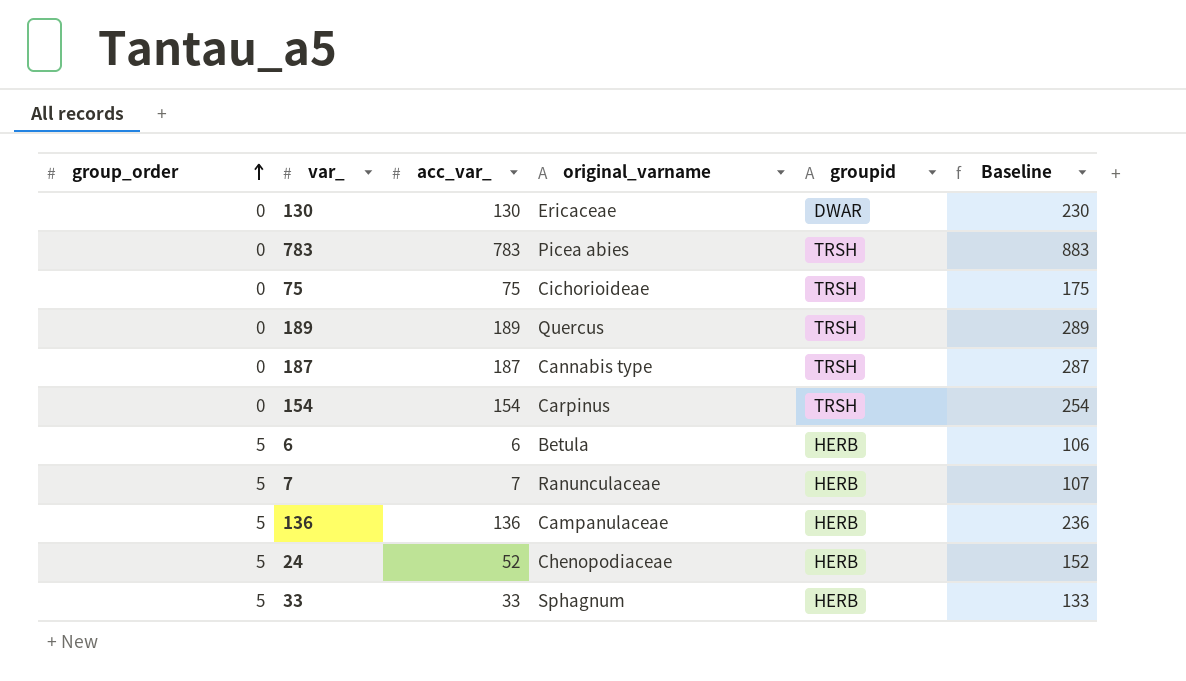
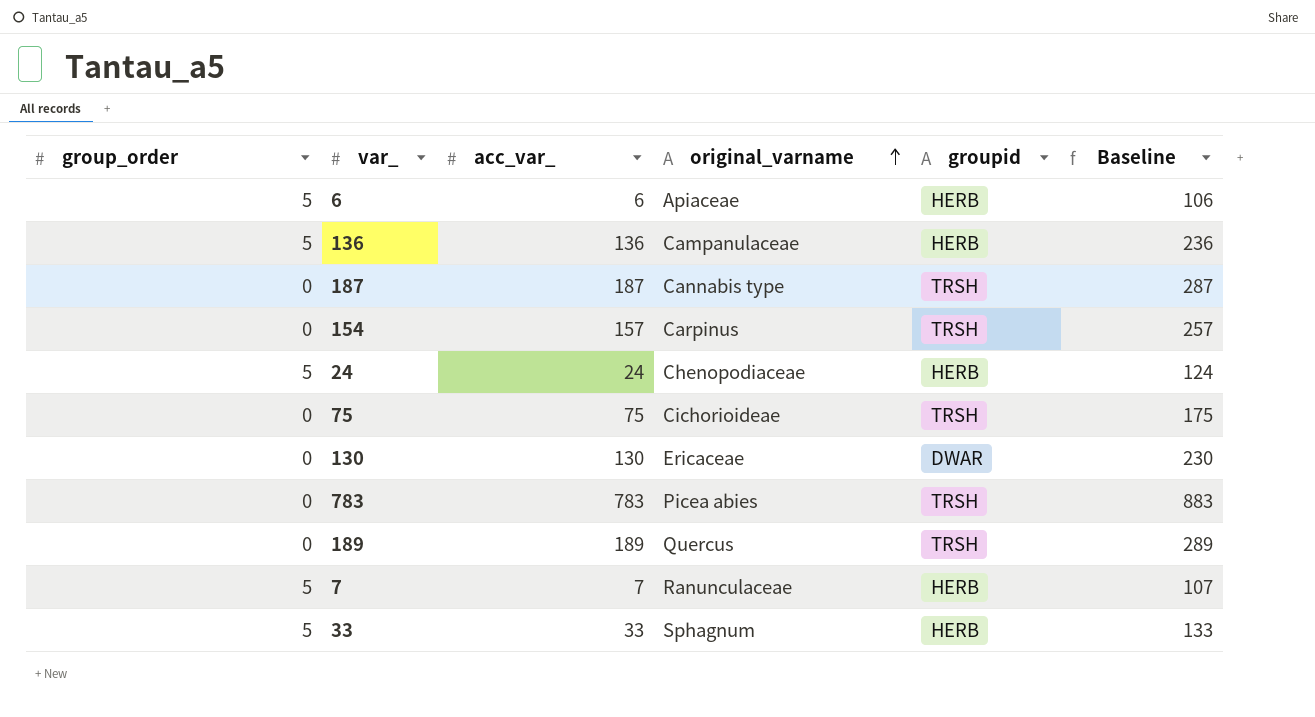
row order: group_order ascending -> original_varname ascending
6 | original_varname: Betula -> Apiaceae
154 | acc_var_: 154 -> 157
154 | Baseline: 254 -> 257
24 | acc_var_: 52 -> 24
24 | Baseline: 152 -> 124

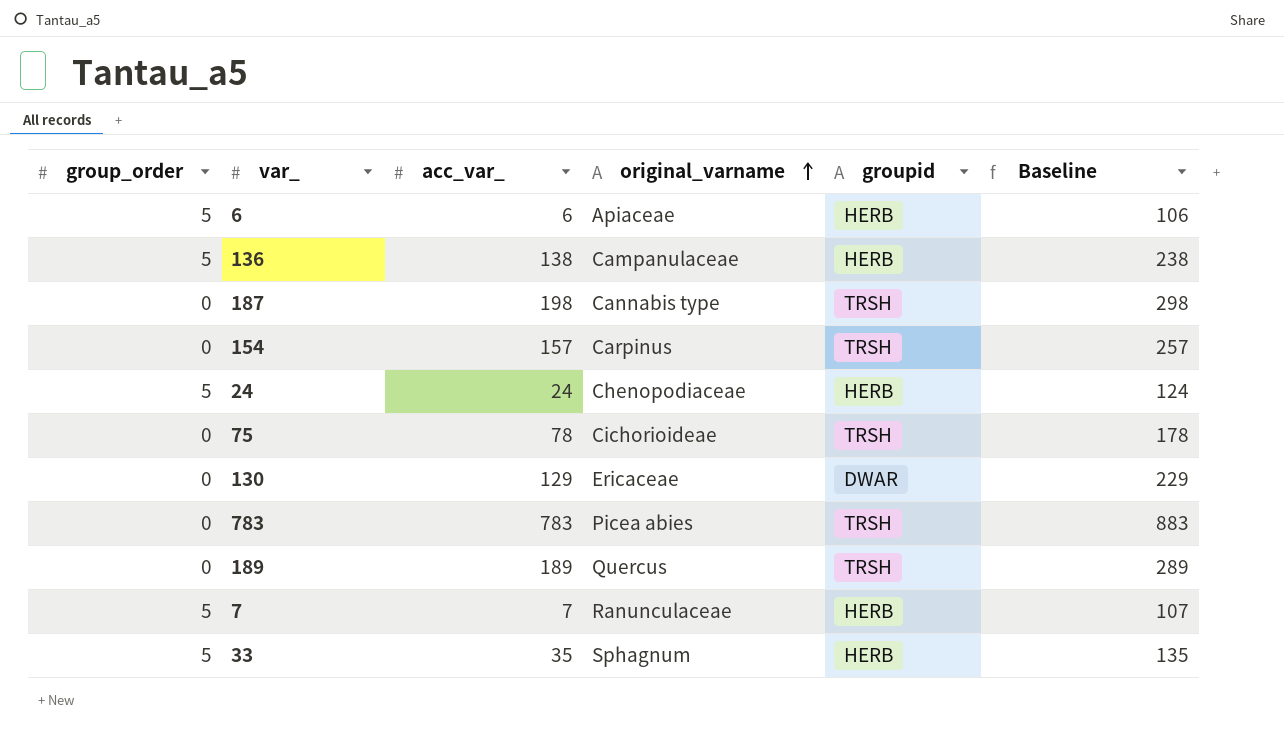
136 | acc_var_: 136 -> 138
136 | Baseline: 236 -> 238
187 | acc_var_: 187 -> 198
187 | Baseline: 287 -> 298
75 | acc_var_: 75 -> 78
75 | Baseline: 175 -> 178
130 | acc_var_: 130 -> 129
130 | Baseline: 230 -> 229
33 | acc_var_: 33 -> 35
33 | Baseline: 133 -> 135

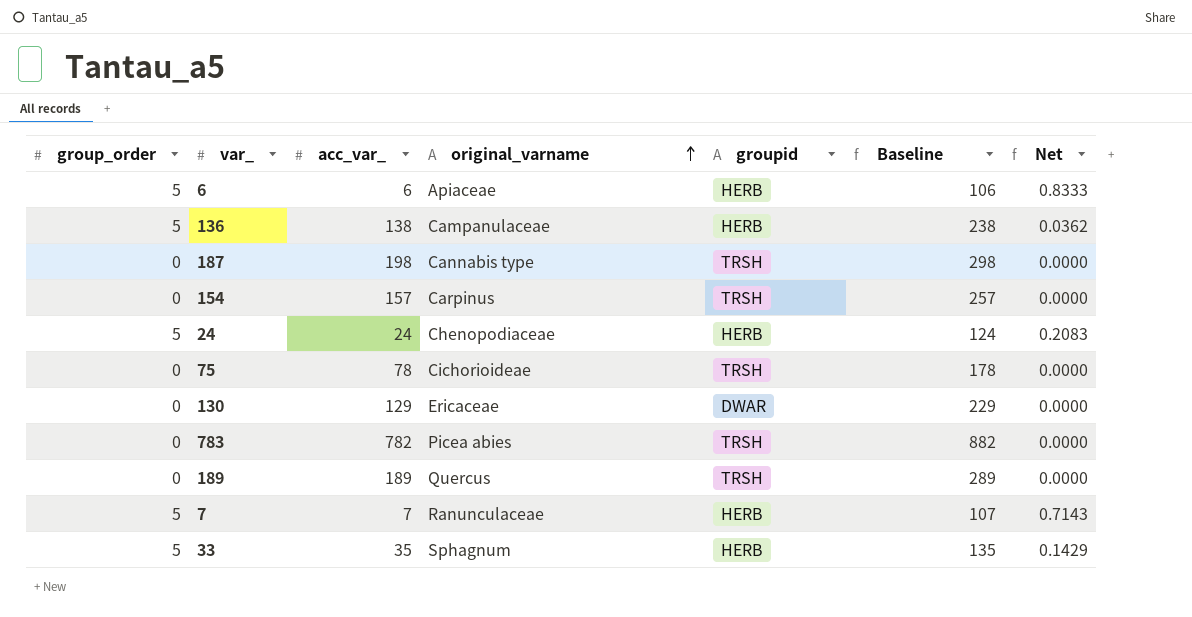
column Net | formula: none -> [group_order] / [acc_var_]
783 | acc_var_: 783 -> 782
783 | Baseline: 883 -> 882

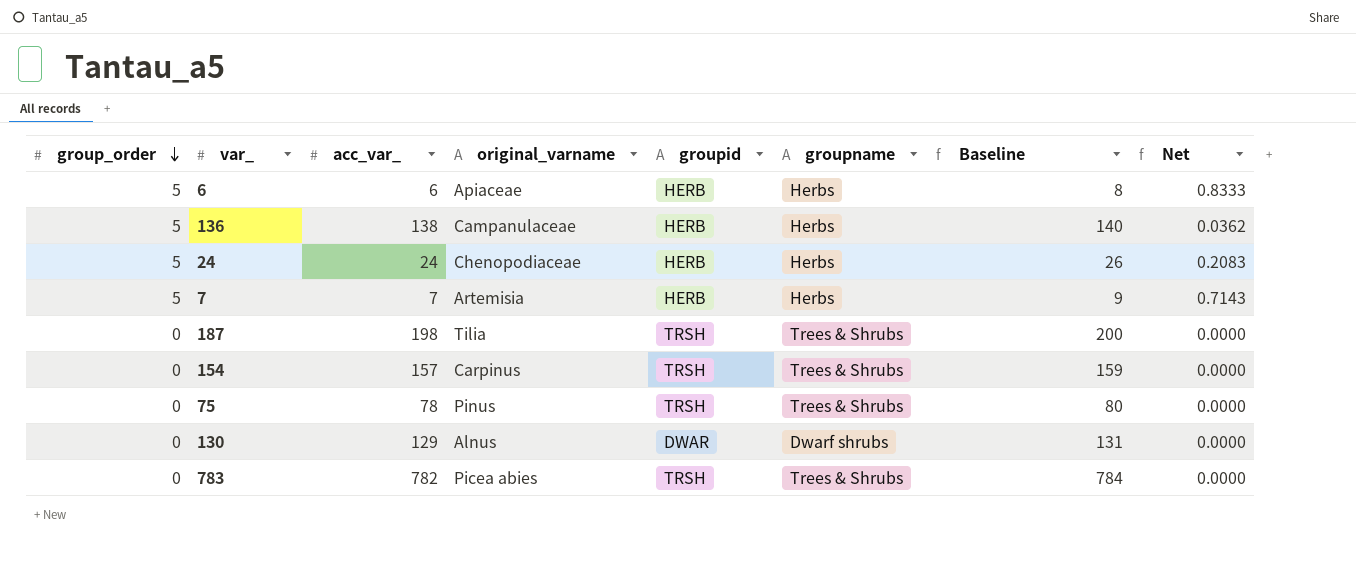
row order: original_varname ascending -> group_order descending
column groupname | position: none -> 6
column Baseline | formula: [acc_var_] + 100 -> [acc_var_] + 2
row 189: 0 | 189 | Quercus | TRSH | 289 | 0.0000 -> none
row 33: 5 | 35 | Sphagnum | HERB | 135 | 0.1429 -> none
7 | original_varname: Ranunculaceae -> Artemisia
187 | original_varname: Cannabis type -> Tilia
75 | original_varname: Cichorioideae -> Pinus
130 | original_varname: Ericaceae -> Alnus

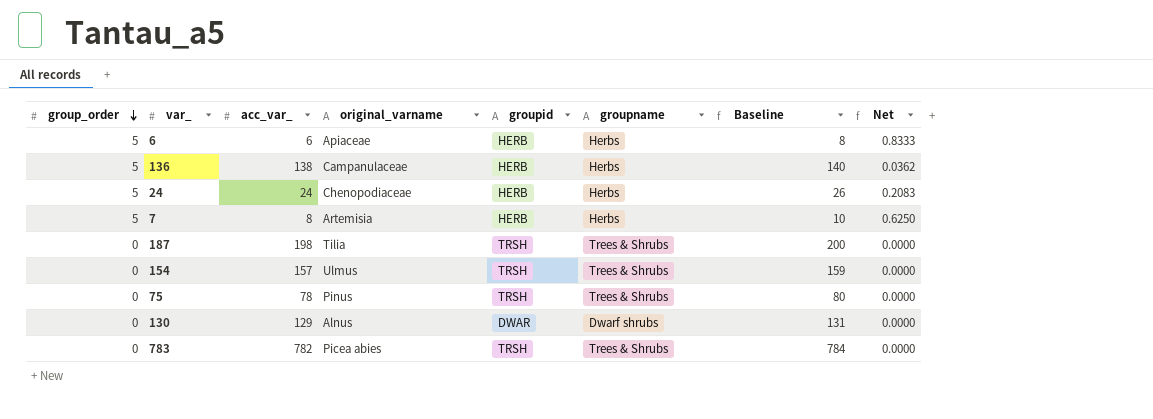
7 | acc_var_: 7 -> 8
7 | Baseline: 9 -> 10
7 | Net: 0.7143 -> 0.6250
154 | original_varname: Carpinus -> Ulmus

